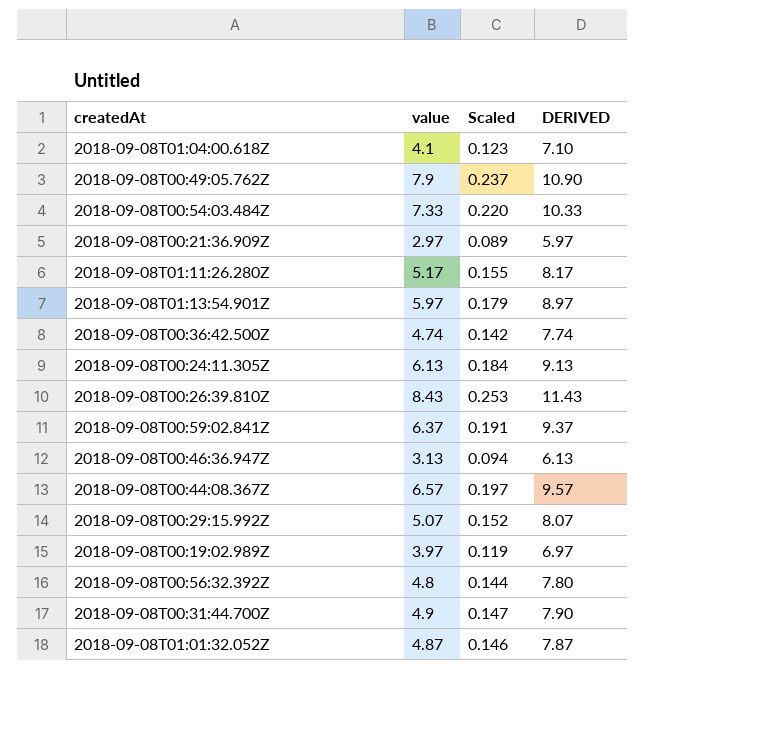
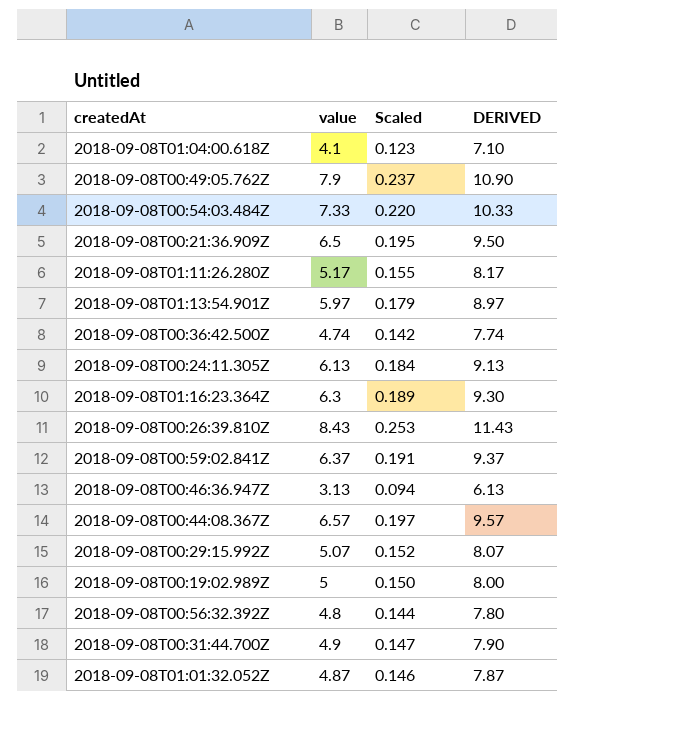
2018-09-08T00:21:36.909Z | value: 2.97 -> 6.5
2018-09-08T00:21:36.909Z | Scaled: 0.089 -> 0.195
2018-09-08T00:21:36.909Z | DERIVED: 5.97 -> 9.50
row 2018-09-08T01:16:23.364Z: none -> 6.3 | 0.189 | 9.30
2018-09-08T00:19:02.989Z | value: 3.97 -> 5
2018-09-08T00:19:02.989Z | Scaled: 0.119 -> 0.150
2018-09-08T00:19:02.989Z | DERIVED: 6.97 -> 8.00

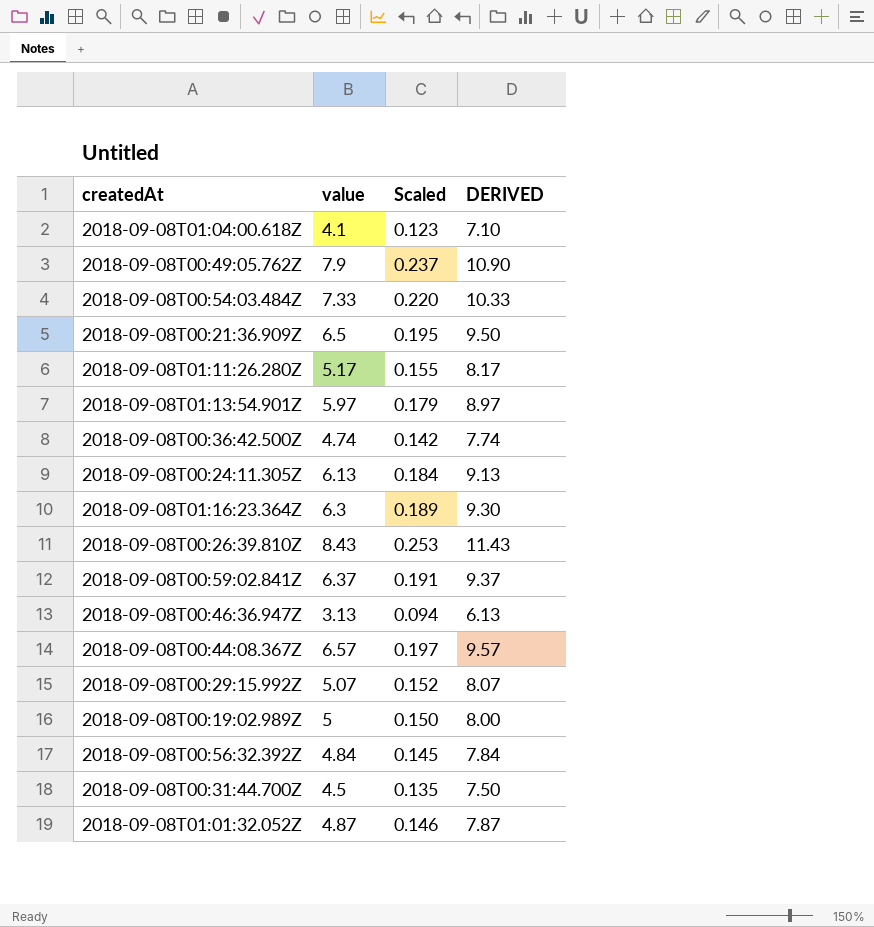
2018-09-08T00:56:32.392Z | value: 4.8 -> 4.84
2018-09-08T00:56:32.392Z | Scaled: 0.144 -> 0.145
2018-09-08T00:56:32.392Z | DERIVED: 7.80 -> 7.84
2018-09-08T00:31:44.700Z | value: 4.9 -> 4.5
2018-09-08T00:31:44.700Z | Scaled: 0.147 -> 0.135
2018-09-08T00:31:44.700Z | DERIVED: 7.90 -> 7.50

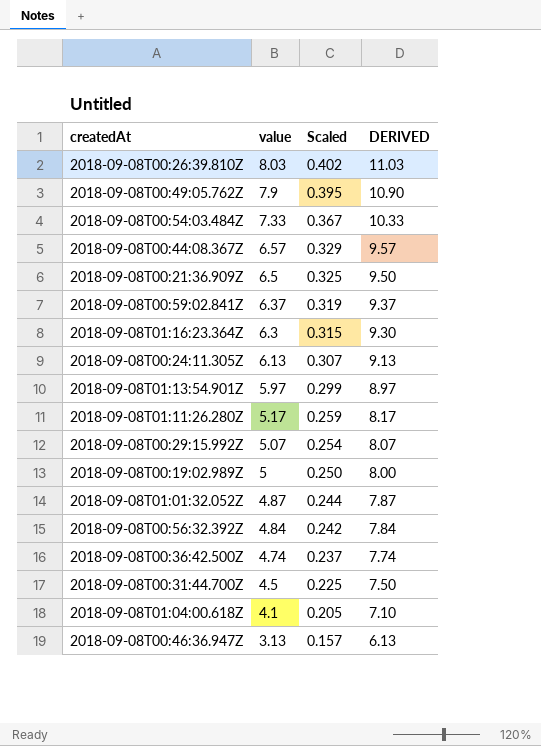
row order: none -> value descending
column Scaled | formula: [value] * 0.03 -> [value] * 0.05
2018-09-08T00:26:39.810Z | value: 8.43 -> 8.03
2018-09-08T00:26:39.810Z | DERIVED: 11.43 -> 11.03

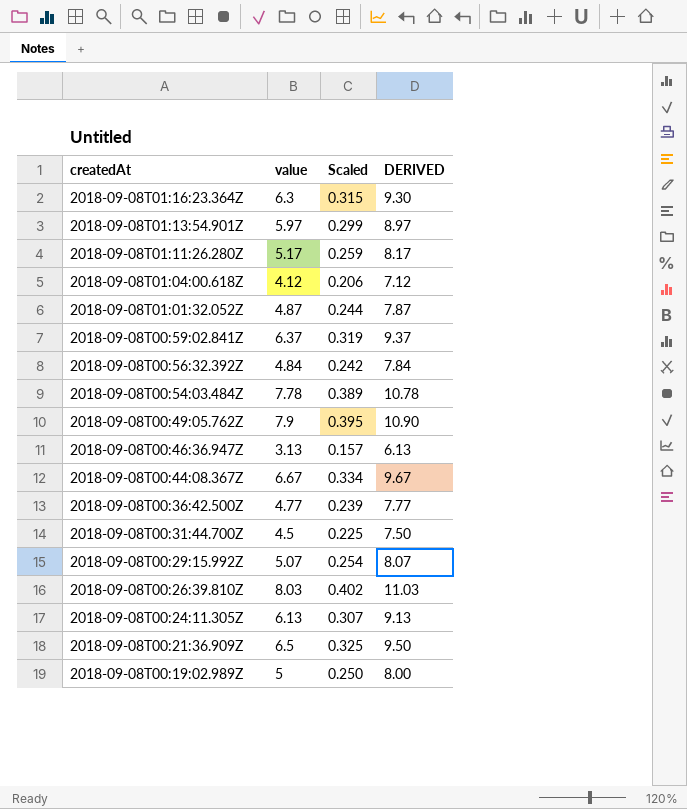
row order: value descending -> createdAt descending
2018-09-08T01:04:00.618Z | value: 4.1 -> 4.12
2018-09-08T01:04:00.618Z | Scaled: 0.205 -> 0.206
2018-09-08T01:04:00.618Z | DERIVED: 7.10 -> 7.12
2018-09-08T00:54:03.484Z | value: 7.33 -> 7.78
2018-09-08T00:54:03.484Z | Scaled: 0.367 -> 0.389
2018-09-08T00:54:03.484Z | DERIVED: 10.33 -> 10.78
2018-09-08T00:44:08.367Z | value: 6.57 -> 6.67
2018-09-08T00:44:08.367Z | Scaled: 0.329 -> 0.334
2018-09-08T00:44:08.367Z | DERIVED: 9.57 -> 9.67
2018-09-08T00:36:42.500Z | value: 4.74 -> 4.77
2018-09-08T00:36:42.500Z | Scaled: 0.237 -> 0.239
2018-09-08T00:36:42.500Z | DERIVED: 7.74 -> 7.77

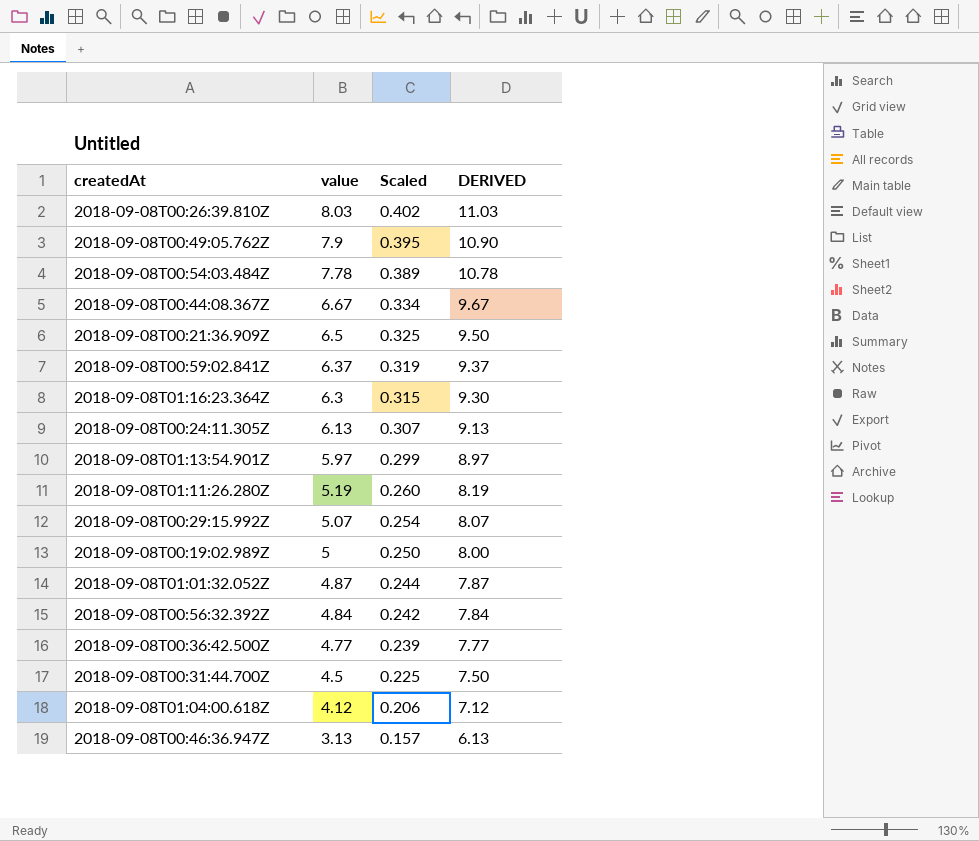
row order: createdAt descending -> value descending
2018-09-08T01:11:26.280Z | value: 5.17 -> 5.19
2018-09-08T01:11:26.280Z | Scaled: 0.259 -> 0.260
2018-09-08T01:11:26.280Z | DERIVED: 8.17 -> 8.19

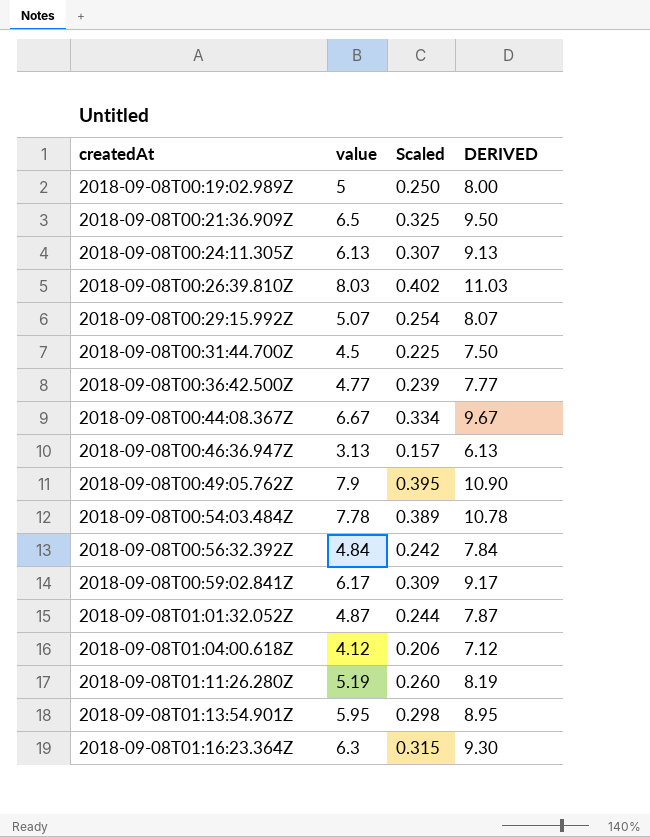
row order: value descending -> createdAt ascending
2018-09-08T00:59:02.841Z | value: 6.37 -> 6.17
2018-09-08T00:59:02.841Z | Scaled: 0.319 -> 0.309
2018-09-08T00:59:02.841Z | DERIVED: 9.37 -> 9.17
2018-09-08T01:13:54.901Z | value: 5.97 -> 5.95
2018-09-08T01:13:54.901Z | Scaled: 0.299 -> 0.298
2018-09-08T01:13:54.901Z | DERIVED: 8.97 -> 8.95

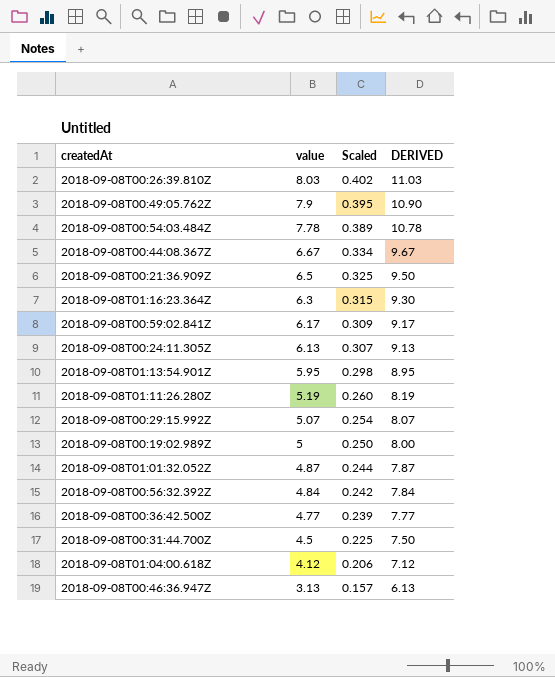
row order: createdAt ascending -> value descending

